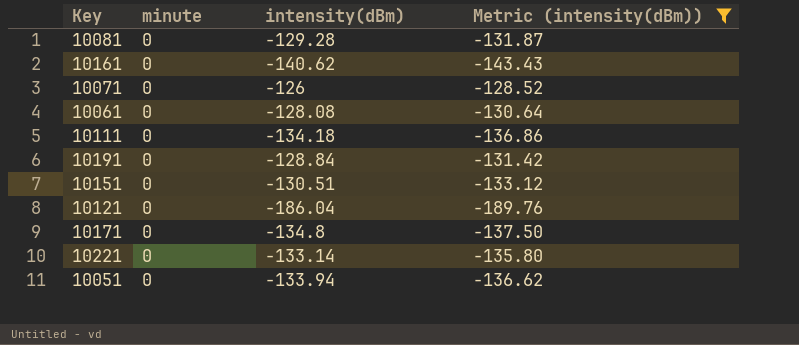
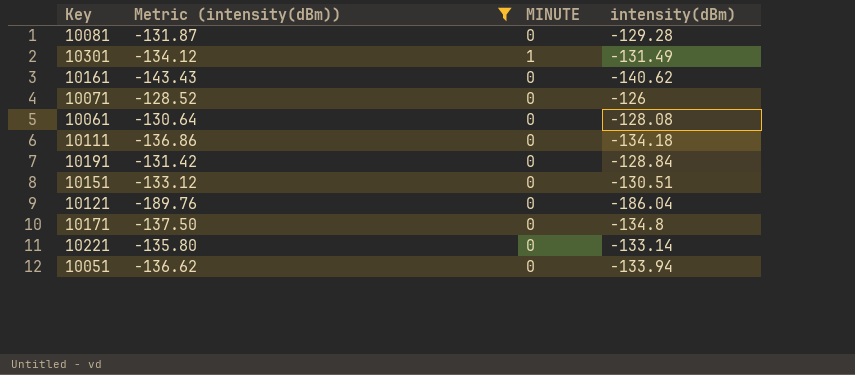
column Metric (intensity(dBm)) | position: 4 -> 2
column name: minute -> MINUTE
row 10301: none -> -134.12 | 1 | -131.49

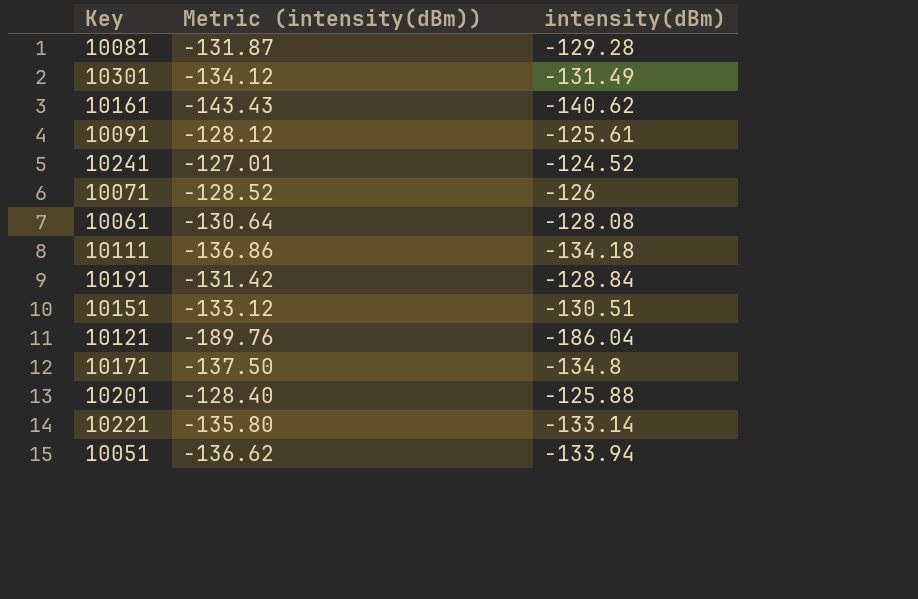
filter: Metric (intensity(dBm)) <= -128.52 -> none
column MINUTE | position: 3 -> none

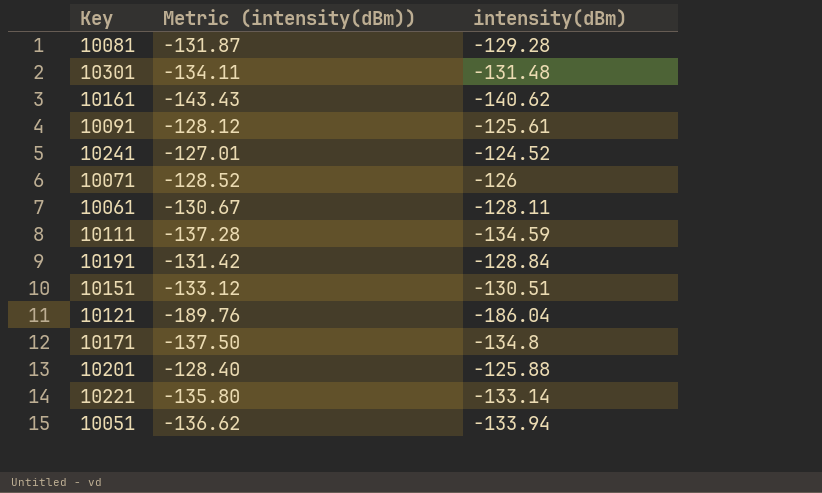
10301 | Metric (intensity(dBm)): -134.12 -> -134.11
10301 | intensity(dBm): -131.49 -> -131.48
10061 | Metric (intensity(dBm)): -130.64 -> -130.67
10061 | intensity(dBm): -128.08 -> -128.11
10111 | Metric (intensity(dBm)): -136.86 -> -137.28
10111 | intensity(dBm): -134.18 -> -134.59

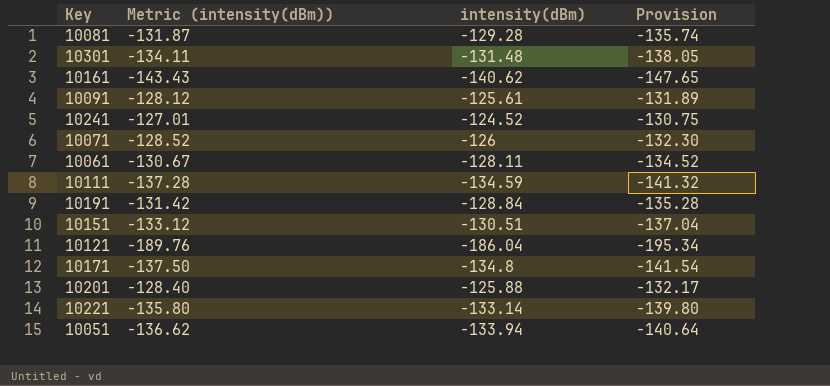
column Provision | formula: none -> [intensity(dBm)] * 1.05

